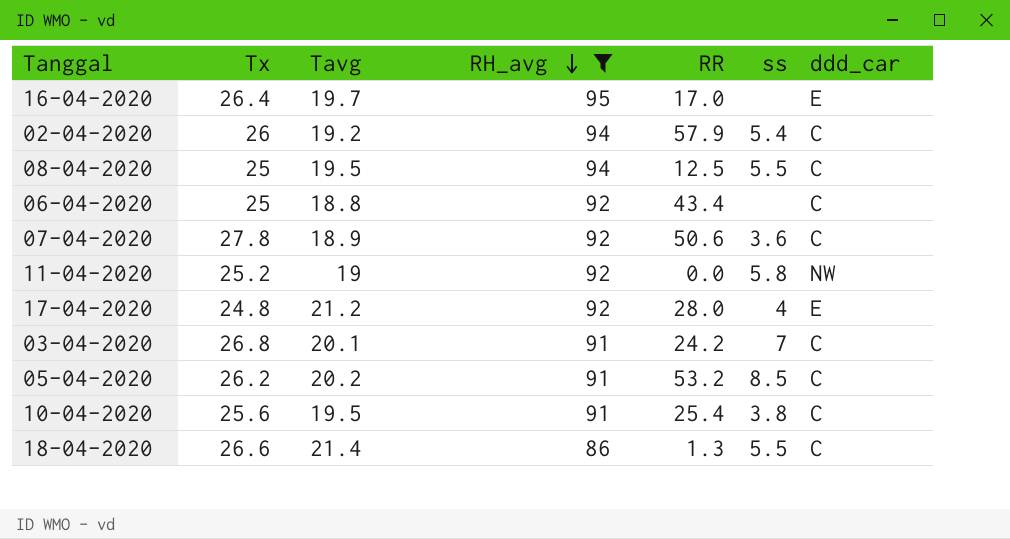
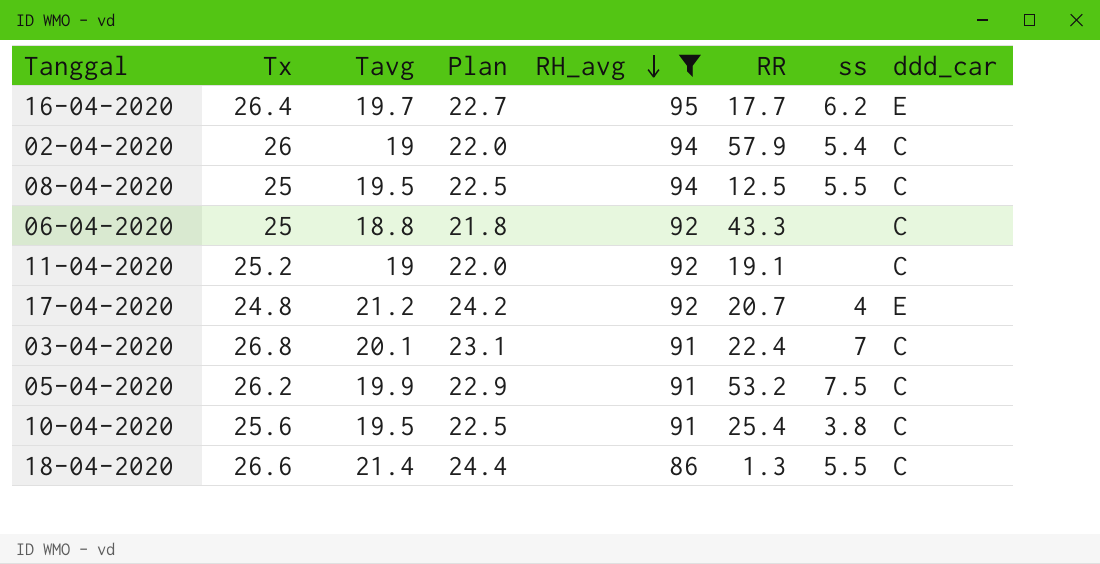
column Plan | formula: none -> [Tavg] + 3
row 07-04-2020: 27.8 | 18.9 | 92 | 50.6 | 3.6 | C -> none
16-04-2020 | RR: 17.0 -> 17.7
16-04-2020 | ss: none -> 6.2
02-04-2020 | Tavg: 19.2 -> 19
06-04-2020 | RR: 43.4 -> 43.3
11-04-2020 | RR: 0.0 -> 19.1
11-04-2020 | ss: 5.8 -> none
11-04-2020 | ddd_car: NW -> C
17-04-2020 | RR: 28.0 -> 20.7
03-04-2020 | RR: 24.2 -> 22.4
05-04-2020 | Tavg: 20.2 -> 19.9
05-04-2020 | ss: 8.5 -> 7.5

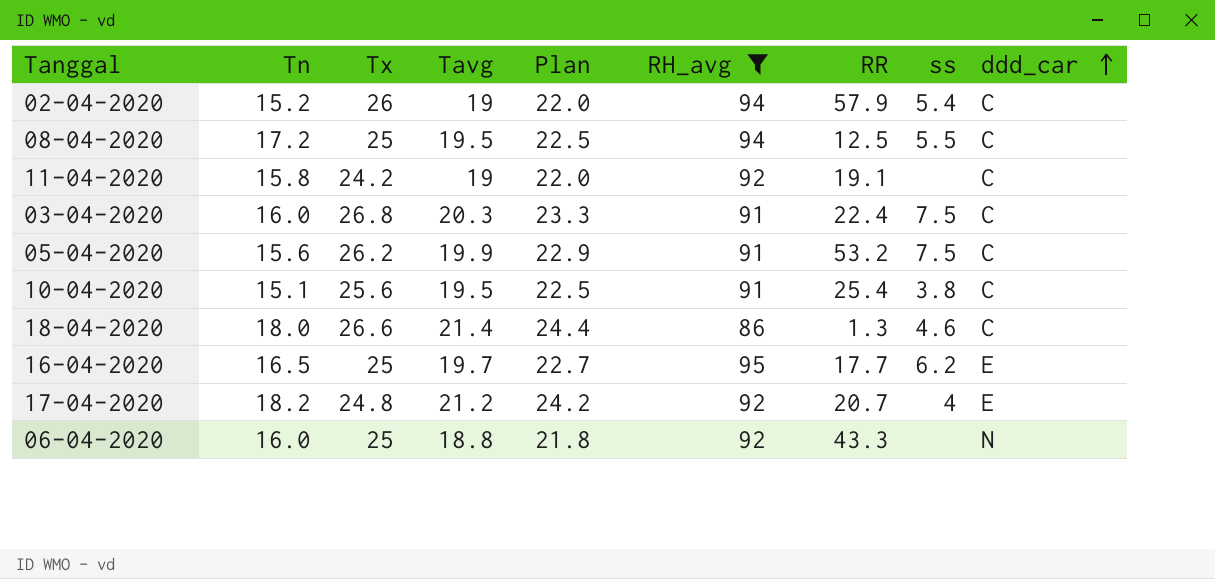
row order: RH_avg descending -> ddd_car ascending
column Tn | position: none -> 2
11-04-2020 | Tx: 25.2 -> 24.2
03-04-2020 | Tavg: 20.1 -> 20.3
03-04-2020 | Plan: 23.1 -> 23.3
03-04-2020 | ss: 7 -> 7.5
18-04-2020 | ss: 5.5 -> 4.6
16-04-2020 | Tx: 26.4 -> 25
06-04-2020 | ddd_car: C -> N

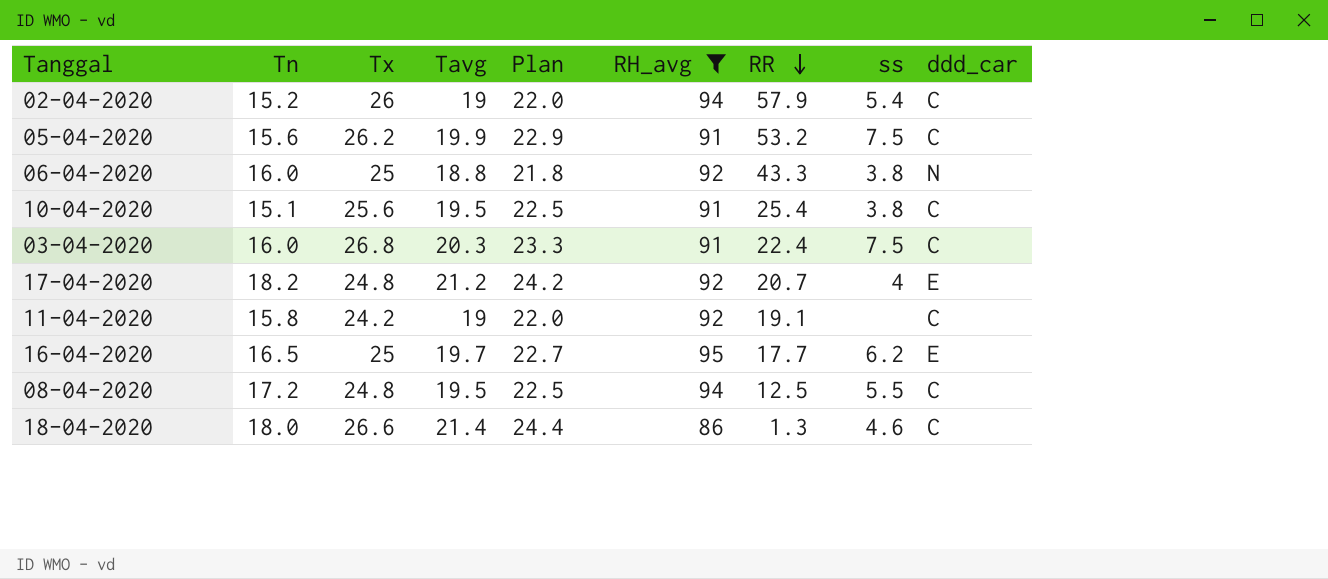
row order: ddd_car ascending -> RR descending
06-04-2020 | ss: none -> 3.8
08-04-2020 | Tx: 25 -> 24.8

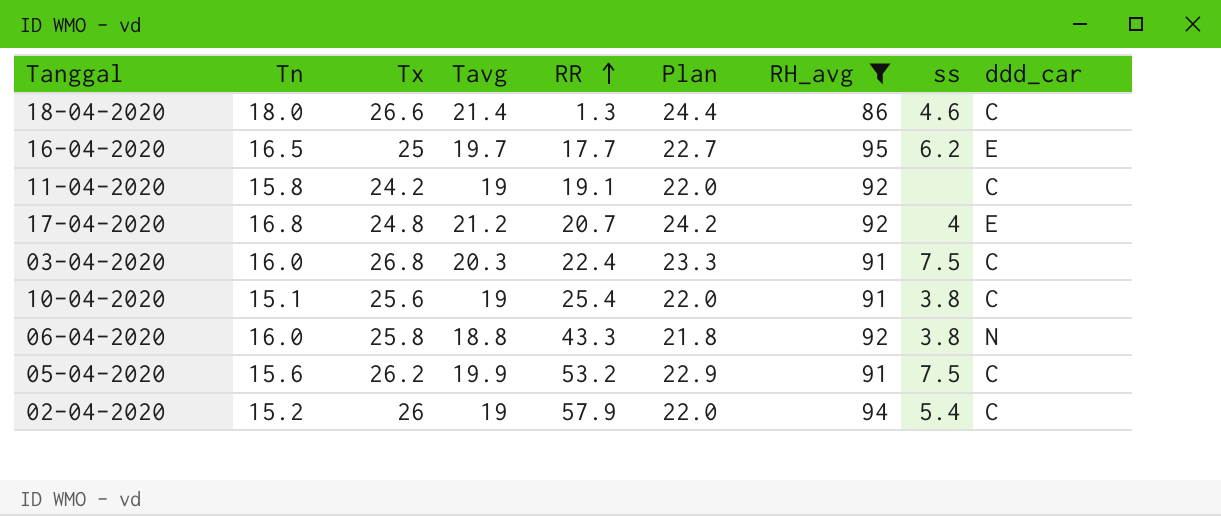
row order: RR descending -> RR ascending
column RR | position: 7 -> 5
row 08-04-2020: 17.2 | 24.8 | 19.5 | 22.5 | 94 | 12.5 | 5.5 | C -> none
17-04-2020 | Tn: 18.2 -> 16.8
10-04-2020 | Tavg: 19.5 -> 19
10-04-2020 | Plan: 22.5 -> 22.0
06-04-2020 | Tx: 25 -> 25.8

